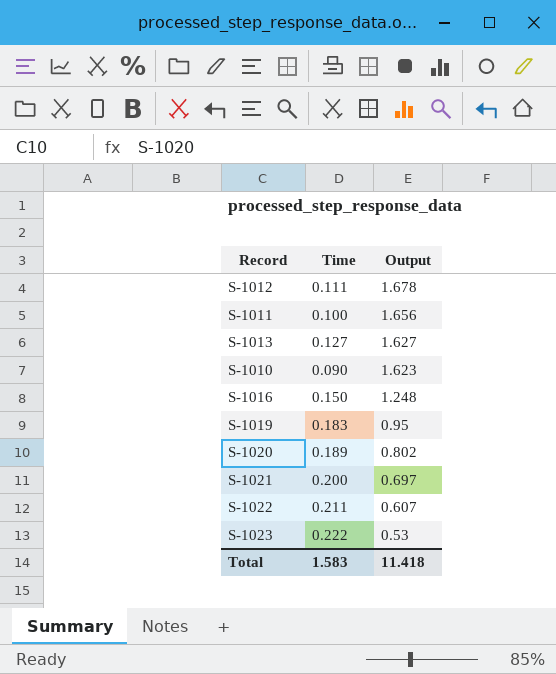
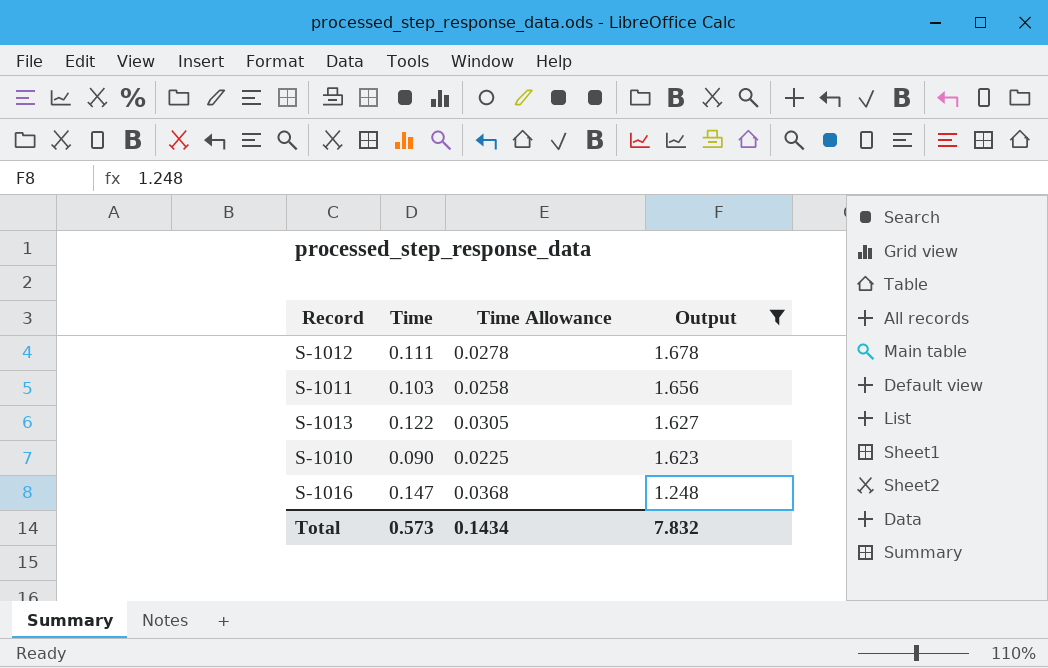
filter: none -> Output >= 1.248
column Time Allowance | formula: none -> [Time] * 0.25
S-1011 | Time: 0.100 -> 0.103
S-1013 | Time: 0.127 -> 0.122
S-1016 | Time: 0.150 -> 0.147
Total | Time: 1.583 -> 0.573
Total | Output: 11.418 -> 7.832

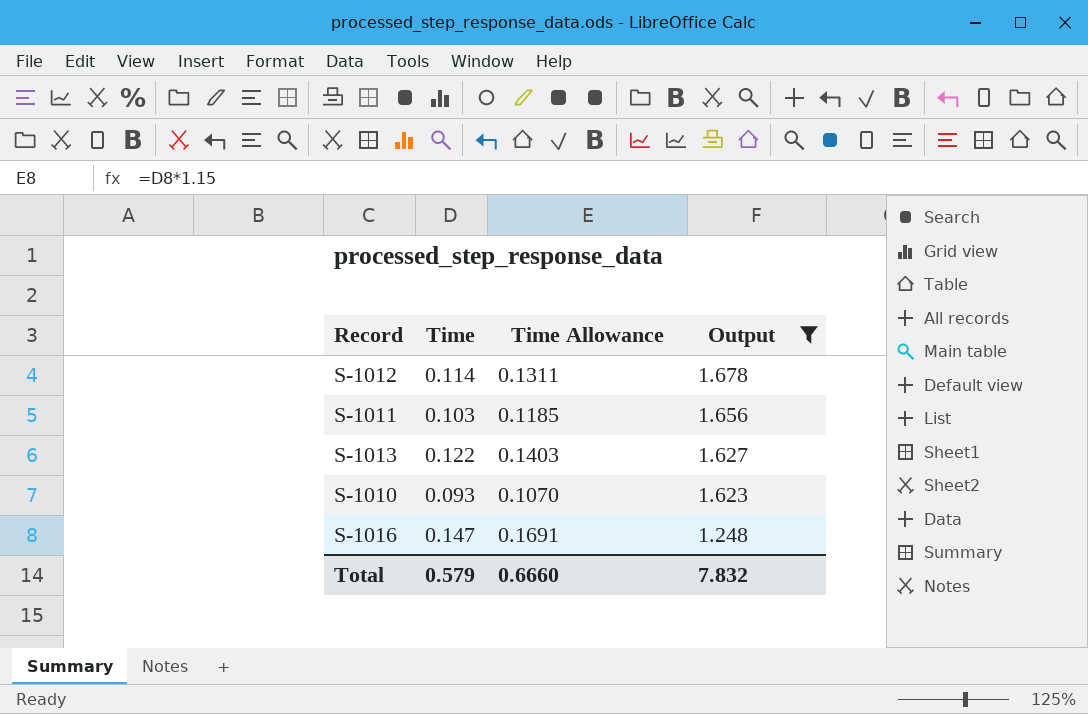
column Time Allowance | formula: [Time] * 0.25 -> [Time] * 1.15
S-1012 | Time: 0.111 -> 0.114
S-1010 | Time: 0.090 -> 0.093
Total | Time: 0.573 -> 0.579
Total | Time Allowance: 0.1434 -> 0.6660

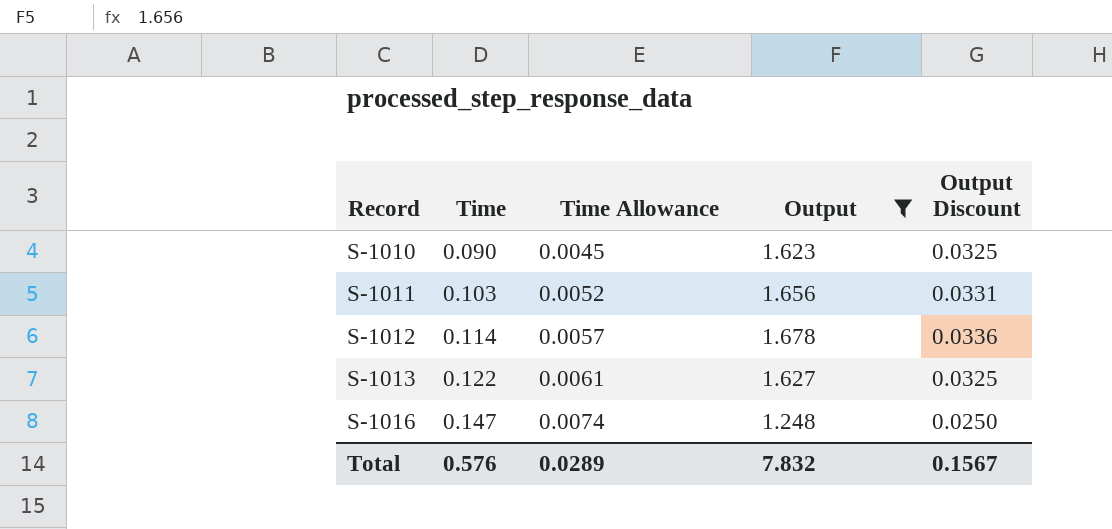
row order: Output descending -> Record ascending
column Time Allowance | formula: [Time] * 1.15 -> [Time] * 0.05
column Output Discount | formula: none -> [Output] * 0.02
S-1010 | Time: 0.093 -> 0.090
Total | Time: 0.579 -> 0.576
Total | Time Allowance: 0.6660 -> 0.0289

